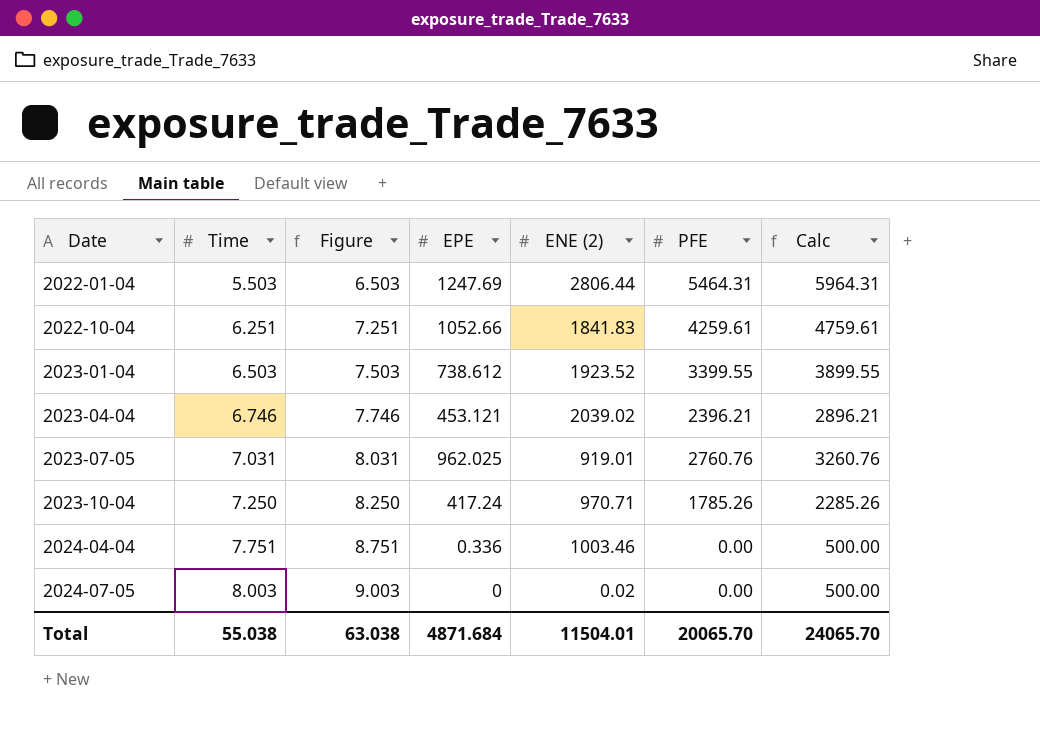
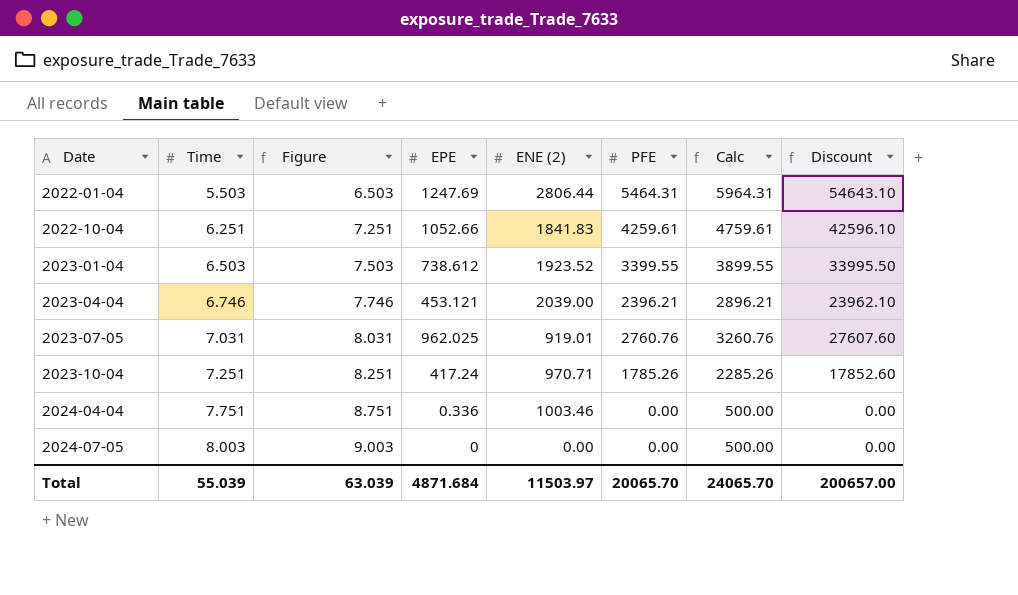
column Discount | formula: none -> [PFE] * 10
2023-04-04 | ENE (2): 2039.02 -> 2039.00
2023-10-04 | Time: 7.250 -> 7.251
2023-10-04 | Figure: 8.250 -> 8.251
2024-07-05 | ENE (2): 0.02 -> 0.00
Total | Time: 55.038 -> 55.039
Total | Figure: 63.038 -> 63.039
Total | ENE (2): 11504.01 -> 11503.97

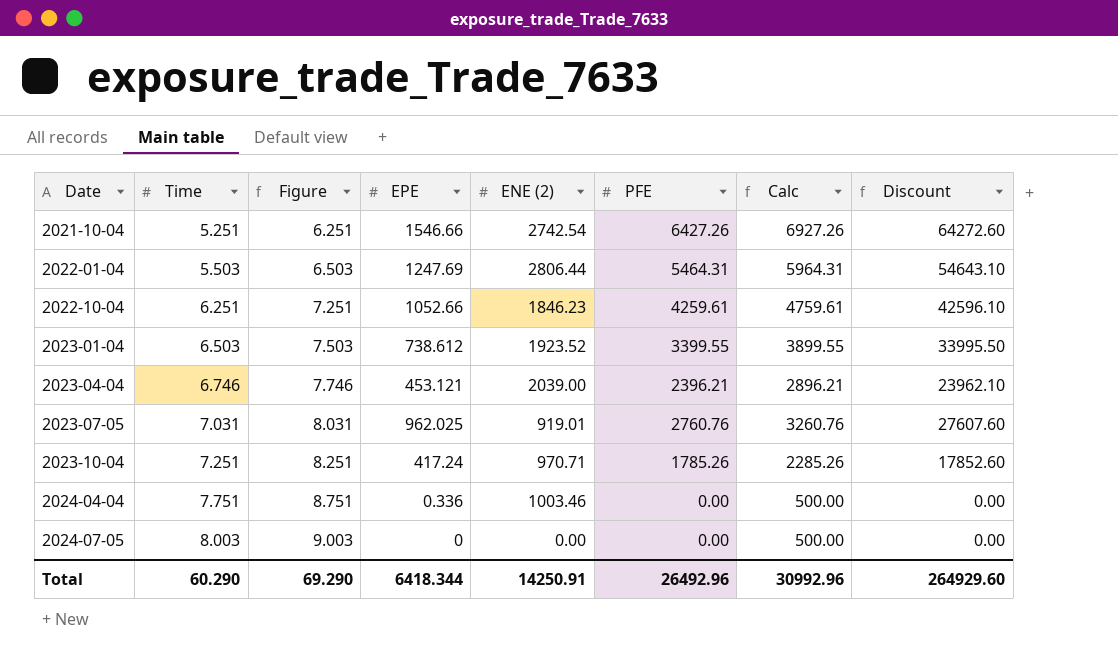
row 2021-10-04: none -> 5.251 | 6.251 | 1546.66 | 2742.54 | 6427.26 | 6927.26 | 64272.60
2022-10-04 | ENE (2): 1841.83 -> 1846.23
Total | Time: 55.039 -> 60.290
Total | Figure: 63.039 -> 69.290
Total | EPE: 4871.684 -> 6418.344
Total | ENE (2): 11503.97 -> 14250.91
Total | PFE: 20065.70 -> 26492.96
Total | Calc: 24065.70 -> 30992.96
Total | Discount: 200657.00 -> 264929.60

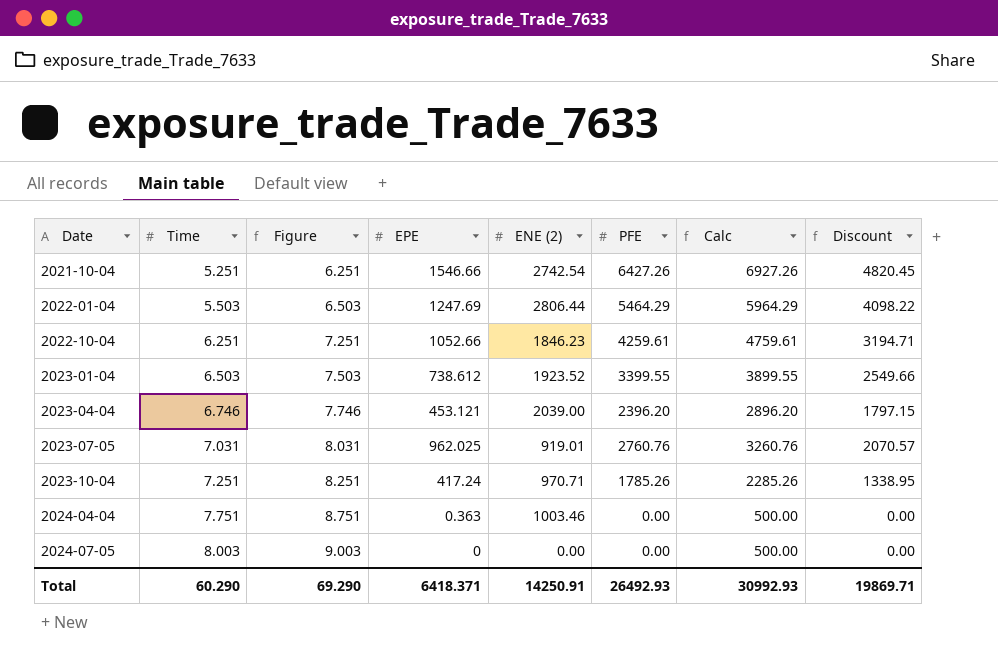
column Discount | formula: [PFE] * 10 -> [PFE] * 0.75
2022-01-04 | PFE: 5464.31 -> 5464.29
2022-01-04 | Calc: 5964.31 -> 5964.29
2023-04-04 | PFE: 2396.21 -> 2396.20
2023-04-04 | Calc: 2896.21 -> 2896.20
2024-04-04 | EPE: 0.336 -> 0.363
Total | EPE: 6418.344 -> 6418.371
Total | PFE: 26492.96 -> 26492.93
Total | Calc: 30992.96 -> 30992.93
Total | Discount: 264929.60 -> 19869.71

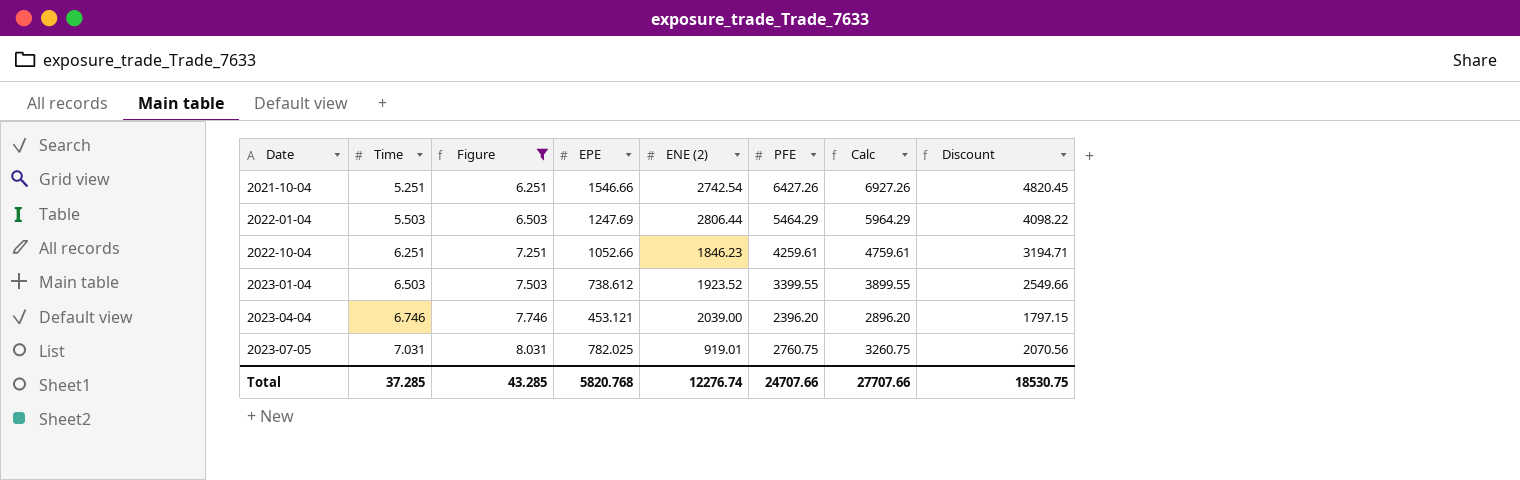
filter: none -> Figure <= 8.031
2023-07-05 | EPE: 962.025 -> 782.025
2023-07-05 | PFE: 2760.76 -> 2760.75
2023-07-05 | Calc: 3260.76 -> 3260.75
2023-07-05 | Discount: 2070.57 -> 2070.56
Total | Time: 60.290 -> 37.285
Total | Figure: 69.290 -> 43.285
Total | EPE: 6418.371 -> 5820.768
Total | ENE (2): 14250.91 -> 12276.74
Total | PFE: 26492.93 -> 24707.66
Total | Calc: 30992.93 -> 27707.66
Total | Discount: 19869.71 -> 18530.75

